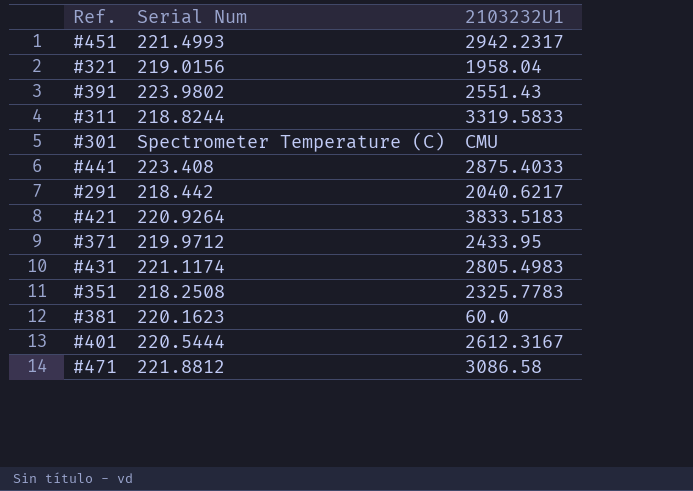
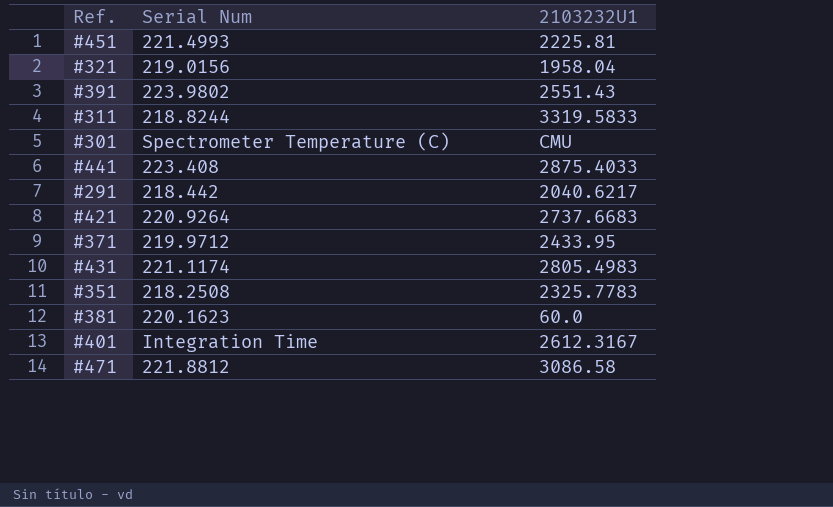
#451 | 2103232U1: 2942.2317 -> 2225.81
#421 | 2103232U1: 3833.5183 -> 2737.6683
#401 | Serial Num: 220.5444 -> Integration Time

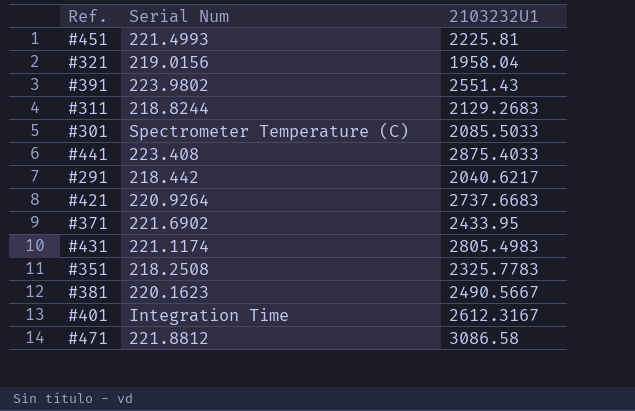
#311 | 2103232U1: 3319.5833 -> 2129.2683
#301 | 2103232U1: CMU -> 2085.5033
#371 | Serial Num: 219.9712 -> 221.6902
#381 | 2103232U1: 60.0 -> 2490.5667

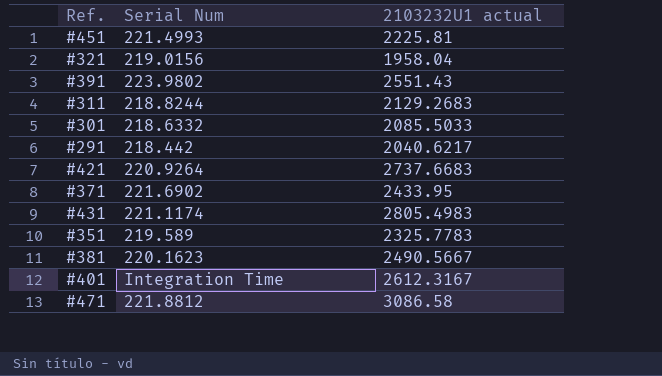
column name: 2103232U1 -> 2103232U1 actual
row #441: 223.408 | 2875.4033 -> none
#301 | Serial Num: Spectrometer Temperature (C) -> 218.6332
#351 | Serial Num: 218.2508 -> 219.589

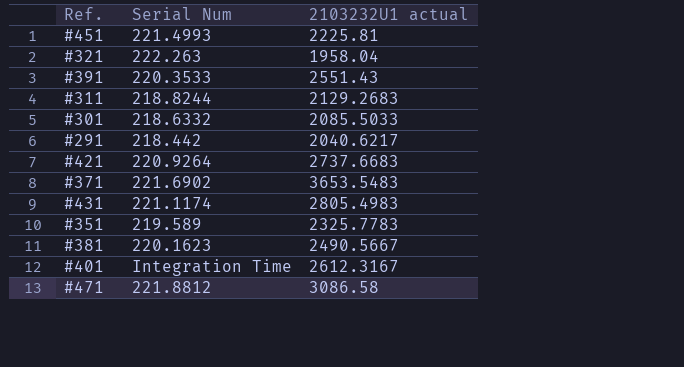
#321 | Serial Num: 219.0156 -> 222.263
#391 | Serial Num: 223.9802 -> 220.3533
#371 | 2103232U1 actual: 2433.95 -> 3653.5483

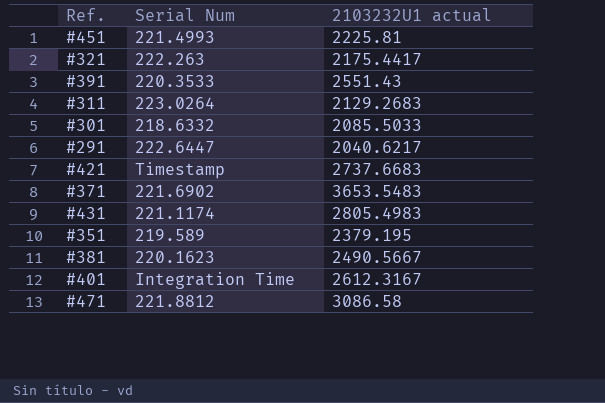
#321 | 2103232U1 actual: 1958.04 -> 2175.4417
#311 | Serial Num: 218.8244 -> 223.0264
#291 | Serial Num: 218.442 -> 222.6447
#421 | Serial Num: 220.9264 -> Timestamp
#351 | 2103232U1 actual: 2325.7783 -> 2379.195

